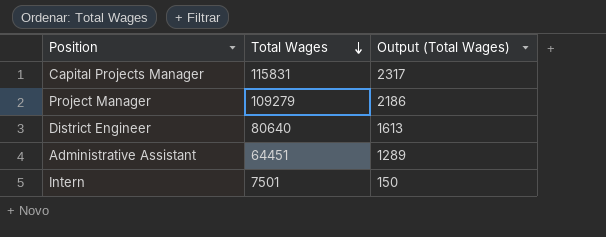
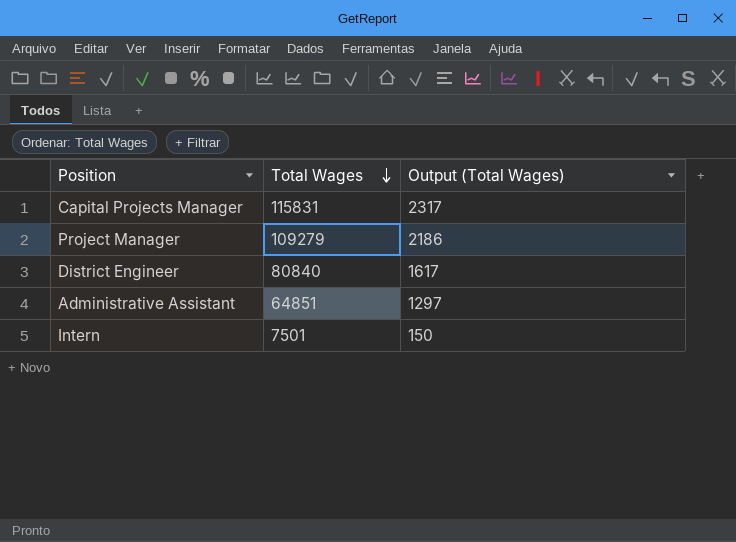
District Engineer | Total Wages: 80640 -> 80840
District Engineer | Output (Total Wages): 1613 -> 1617
Administrative Assistant | Total Wages: 64451 -> 64851
Administrative Assistant | Output (Total Wages): 1289 -> 1297

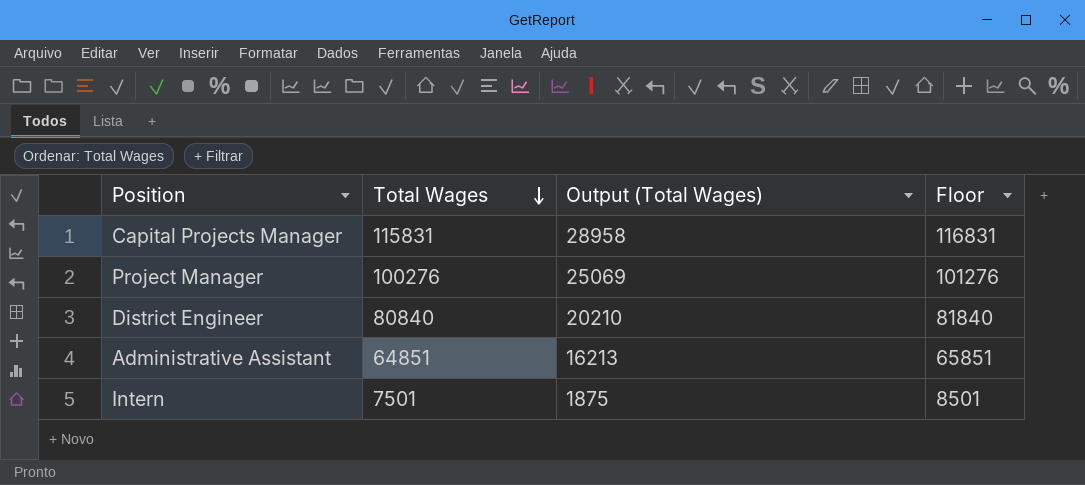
column Output (Total Wages) | formula: [Total Wages] * 0.02 -> [Total Wages] * 0.25
column Floor | formula: none -> [Total Wages] + 1000
Project Manager | Total Wages: 109279 -> 100276

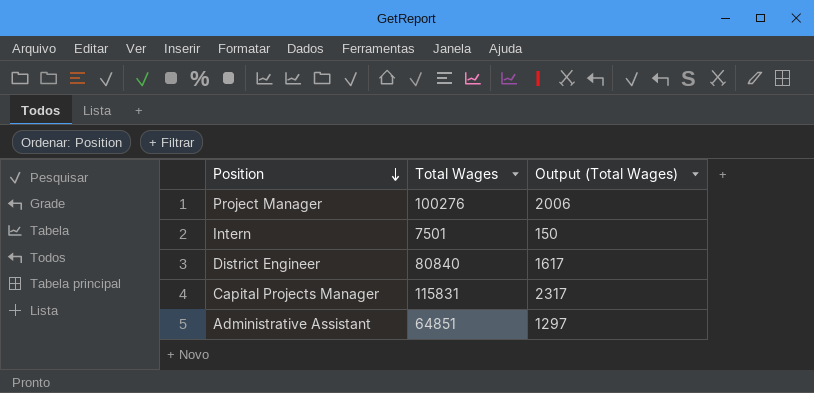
row order: Total Wages descending -> Position descending
column Floor | formula: [Total Wages] + 1000 -> none
column Output (Total Wages) | formula: [Total Wages] * 0.25 -> [Total Wages] * 0.02

